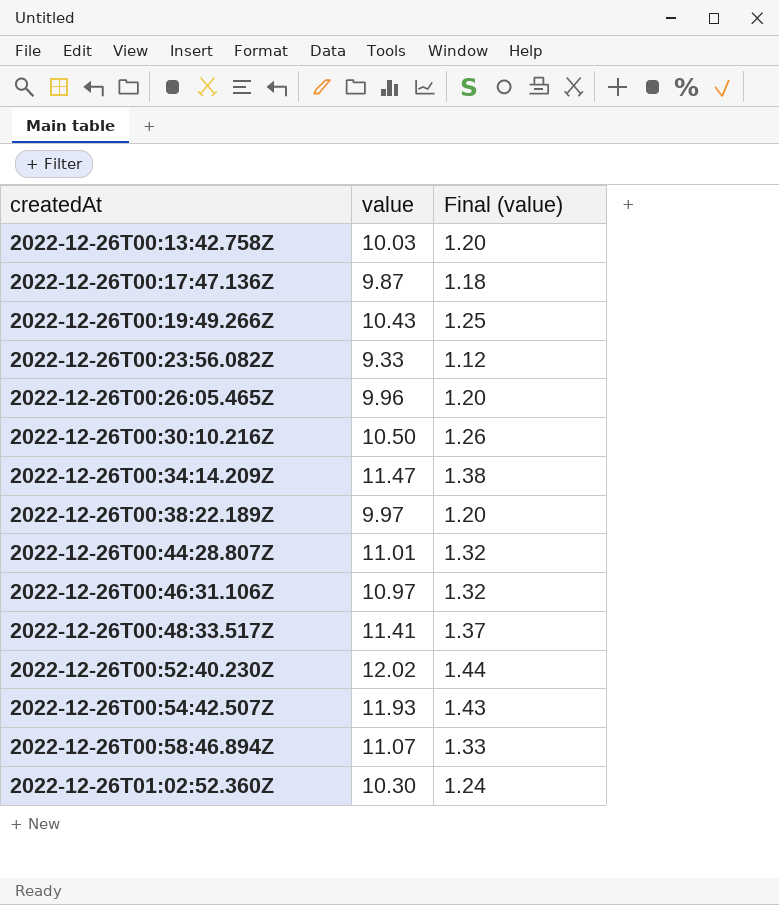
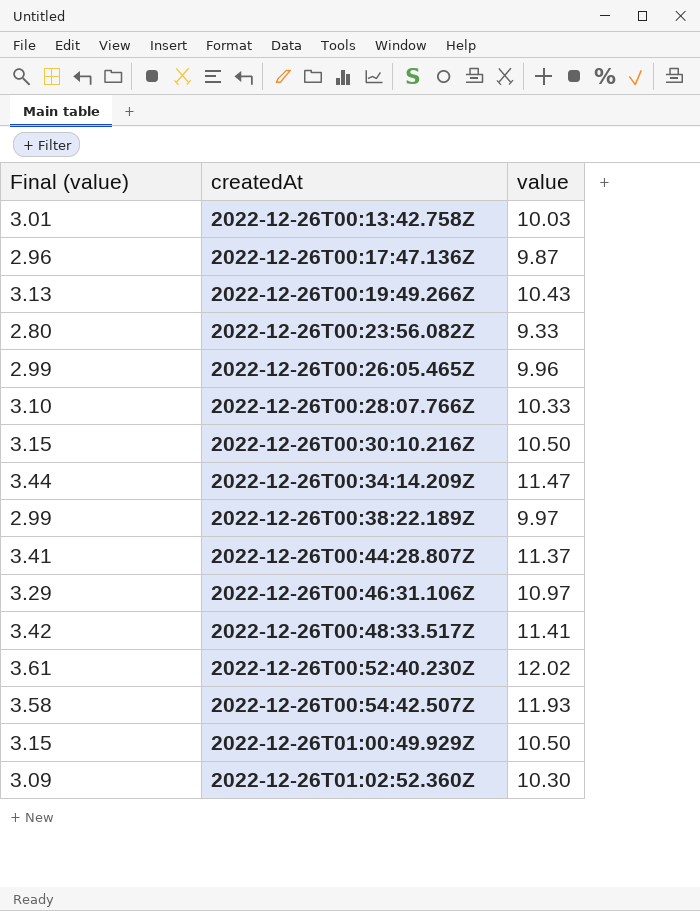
column Final (value) | formula: [value] * 0.12 -> [value] * 0.3
column Final (value) | position: 3 -> 1
row 2022-12-26T00:58:46.894Z: 11.07 | 1.33 -> none
row 2022-12-26T00:28:07.766Z: none -> 3.10 | 10.33
2022-12-26T00:44:28.807Z | value: 11.01 -> 11.37
row 2022-12-26T01:00:49.929Z: none -> 3.15 | 10.50

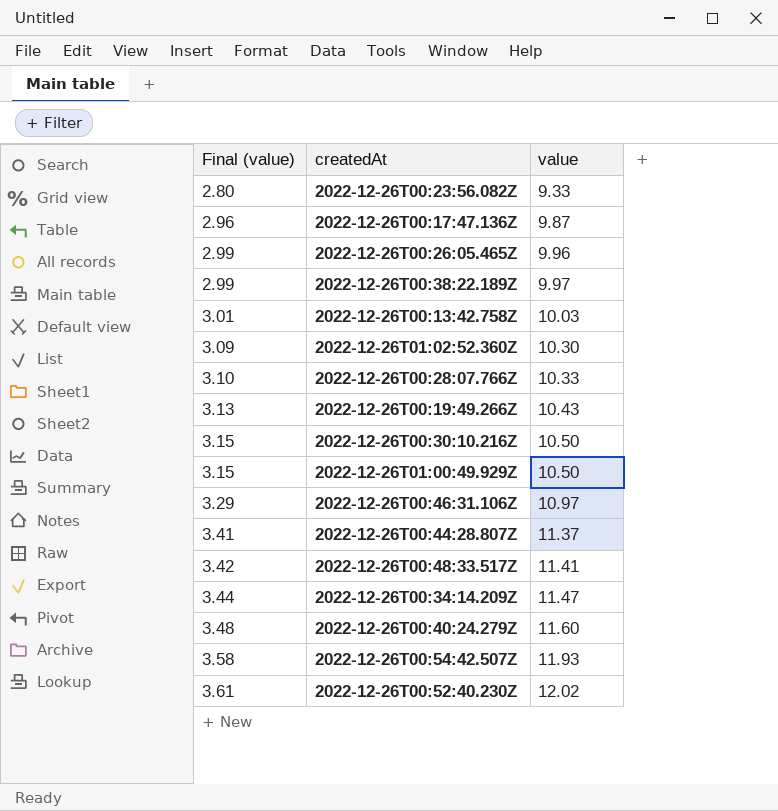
row order: createdAt ascending -> Final (value) ascending
row 2022-12-26T00:40:24.279Z: none -> 3.48 | 11.60

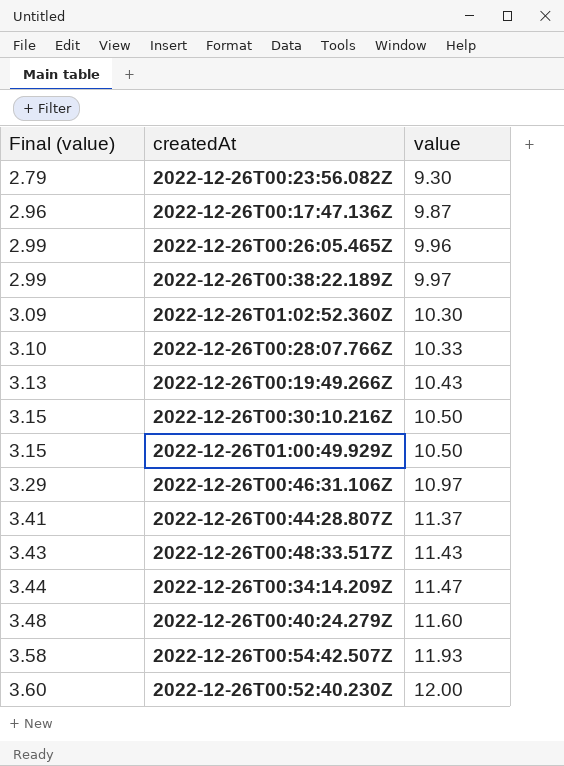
row 2022-12-26T00:13:42.758Z: 3.01 | 10.03 -> none
2022-12-26T00:23:56.082Z | Final (value): 2.80 -> 2.79
2022-12-26T00:23:56.082Z | value: 9.33 -> 9.30
2022-12-26T00:48:33.517Z | Final (value): 3.42 -> 3.43
2022-12-26T00:48:33.517Z | value: 11.41 -> 11.43
2022-12-26T00:52:40.230Z | Final (value): 3.61 -> 3.60
2022-12-26T00:52:40.230Z | value: 12.02 -> 12.00

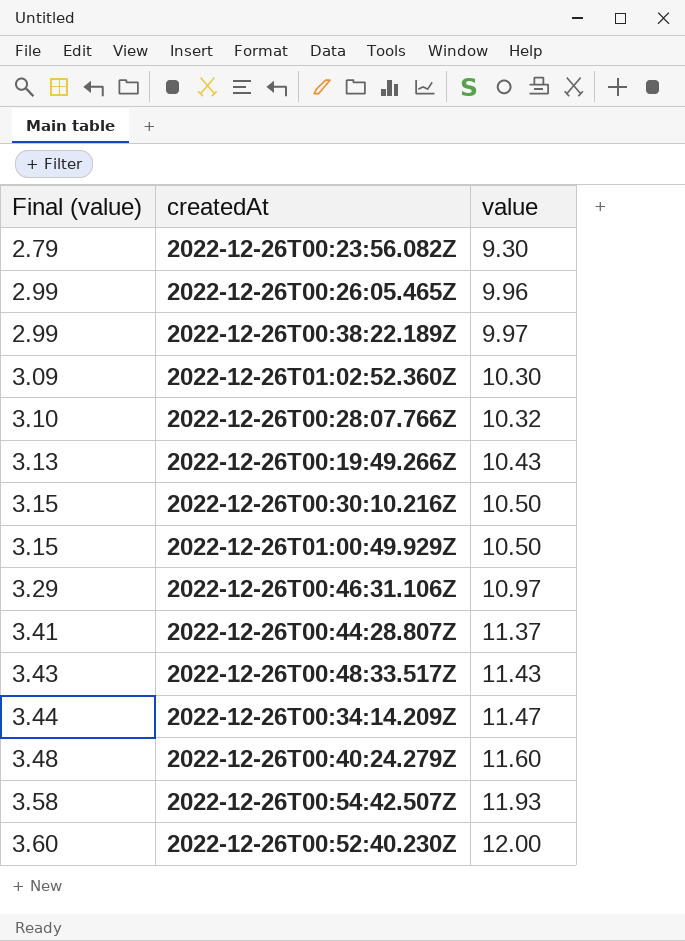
row 2022-12-26T00:17:47.136Z: 2.96 | 9.87 -> none
2022-12-26T00:28:07.766Z | value: 10.33 -> 10.32

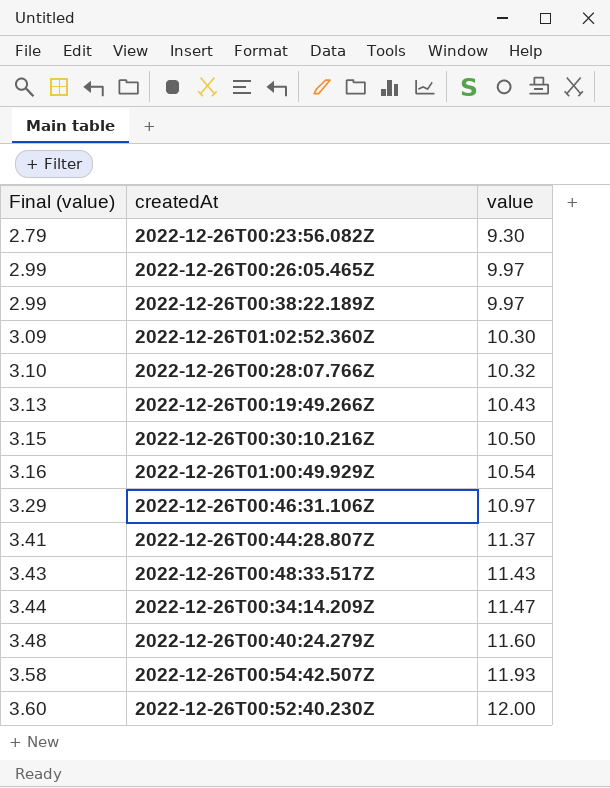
2022-12-26T00:26:05.465Z | value: 9.96 -> 9.97
2022-12-26T01:00:49.929Z | Final (value): 3.15 -> 3.16
2022-12-26T01:00:49.929Z | value: 10.50 -> 10.54

